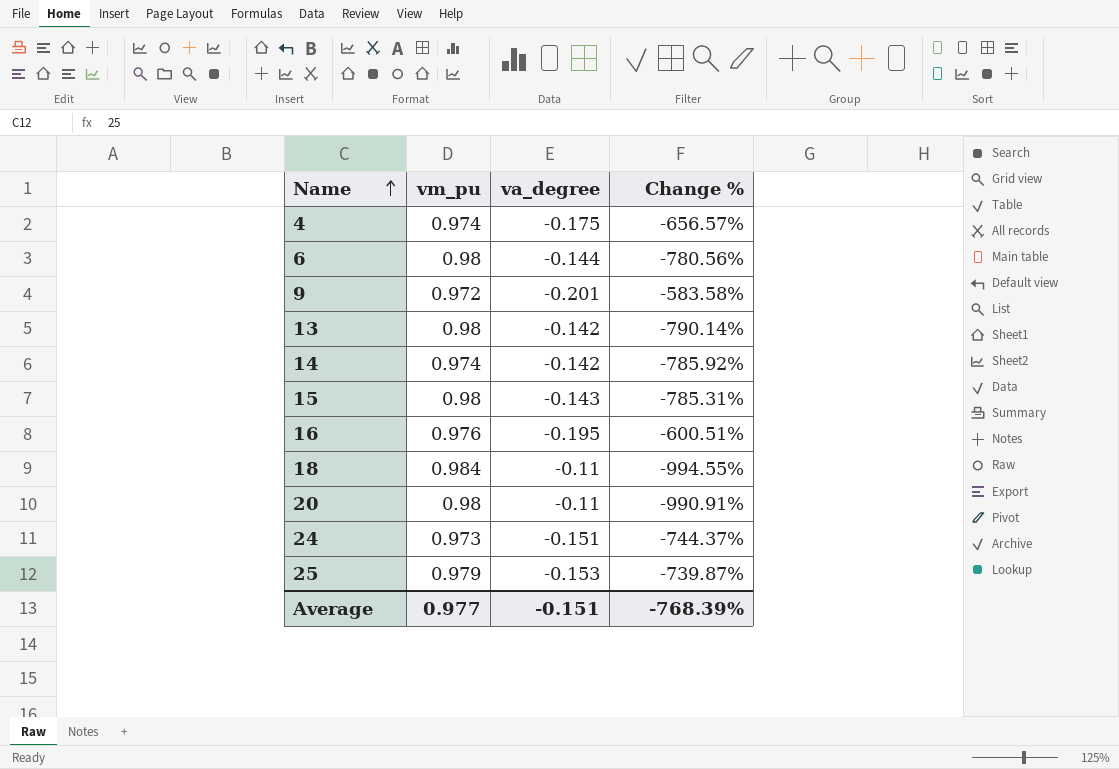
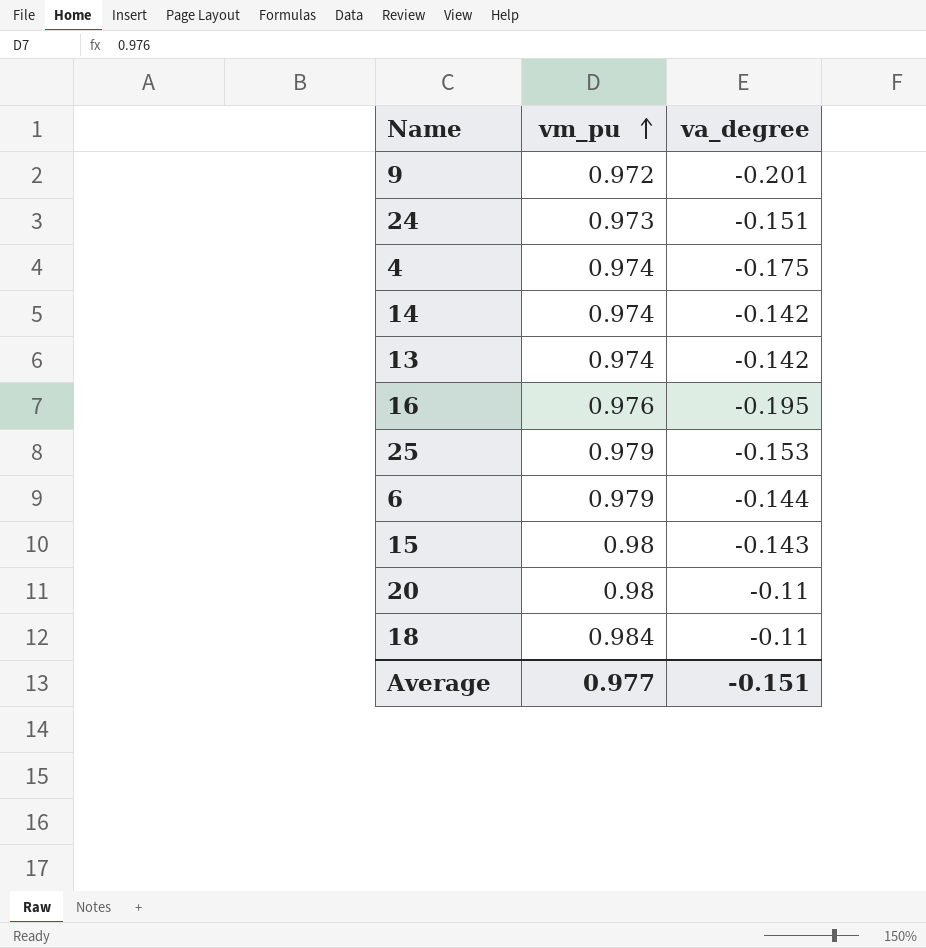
row order: Name ascending -> vm_pu ascending
column Change % | formula: ([vm_pu] - [va_degree]) / [va_degree] -> none
13 | vm_pu: 0.98 -> 0.974
6 | vm_pu: 0.98 -> 0.979

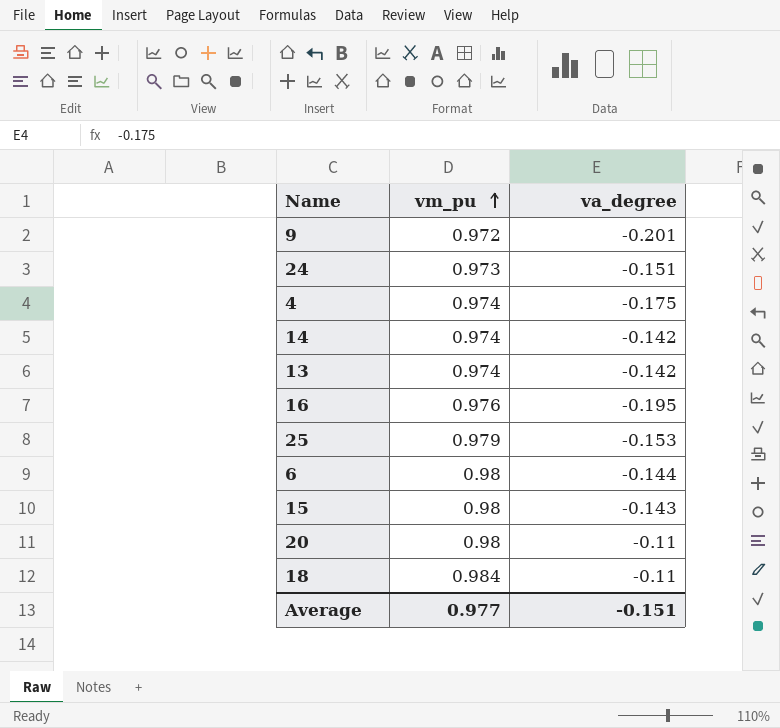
6 | vm_pu: 0.979 -> 0.98

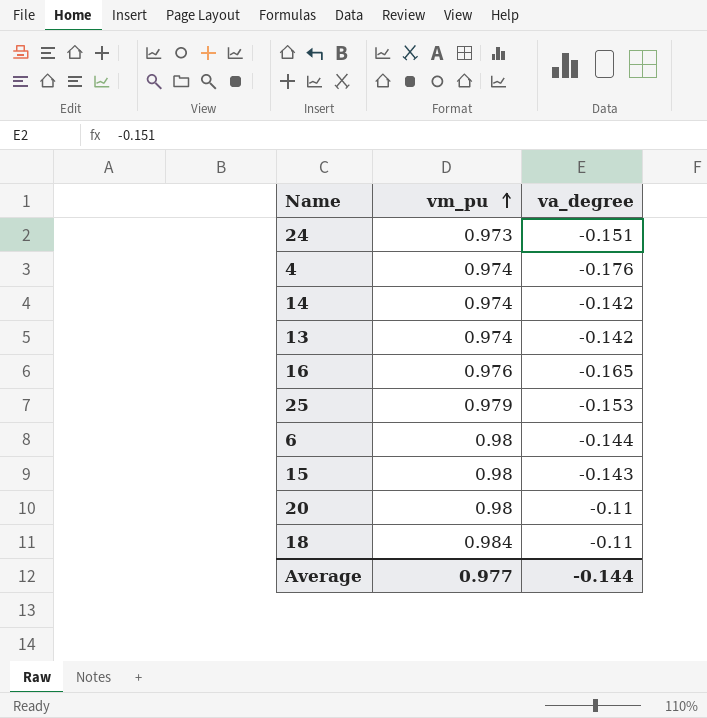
row 9: 0.972 | -0.201 -> none
4 | va_degree: -0.175 -> -0.176
16 | va_degree: -0.195 -> -0.165
Average | va_degree: -0.151 -> -0.144

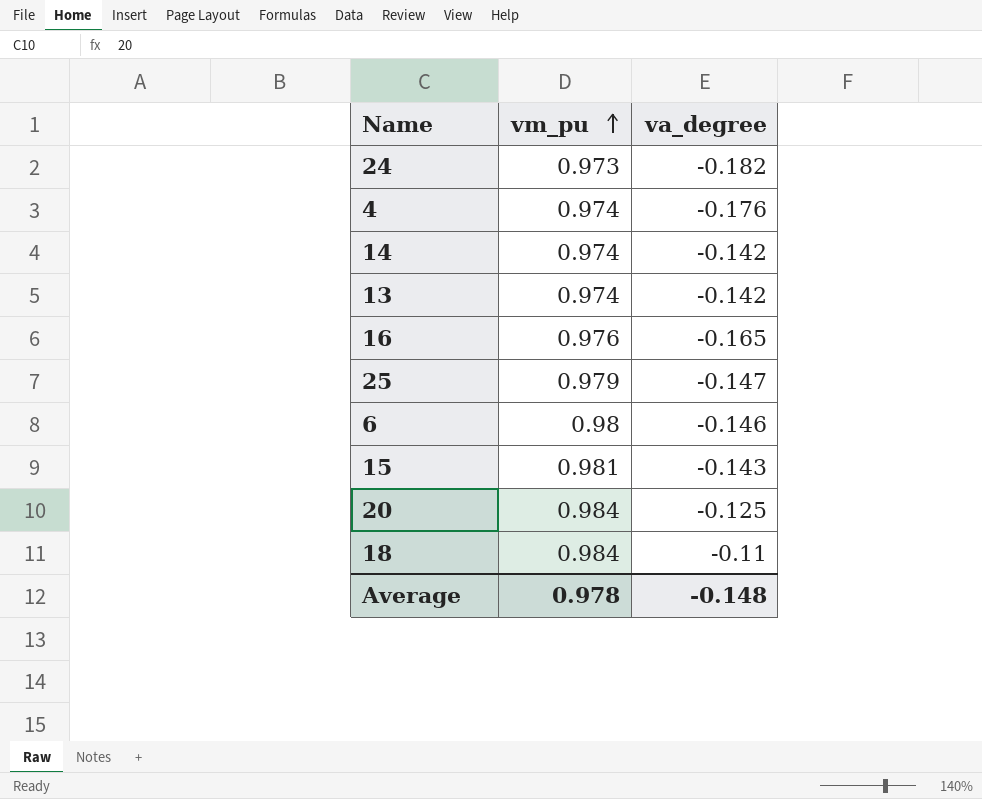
24 | va_degree: -0.151 -> -0.182
25 | va_degree: -0.153 -> -0.147
6 | va_degree: -0.144 -> -0.146
15 | vm_pu: 0.98 -> 0.981
20 | vm_pu: 0.98 -> 0.984
20 | va_degree: -0.11 -> -0.125
Average | vm_pu: 0.977 -> 0.978
Average | va_degree: -0.144 -> -0.148

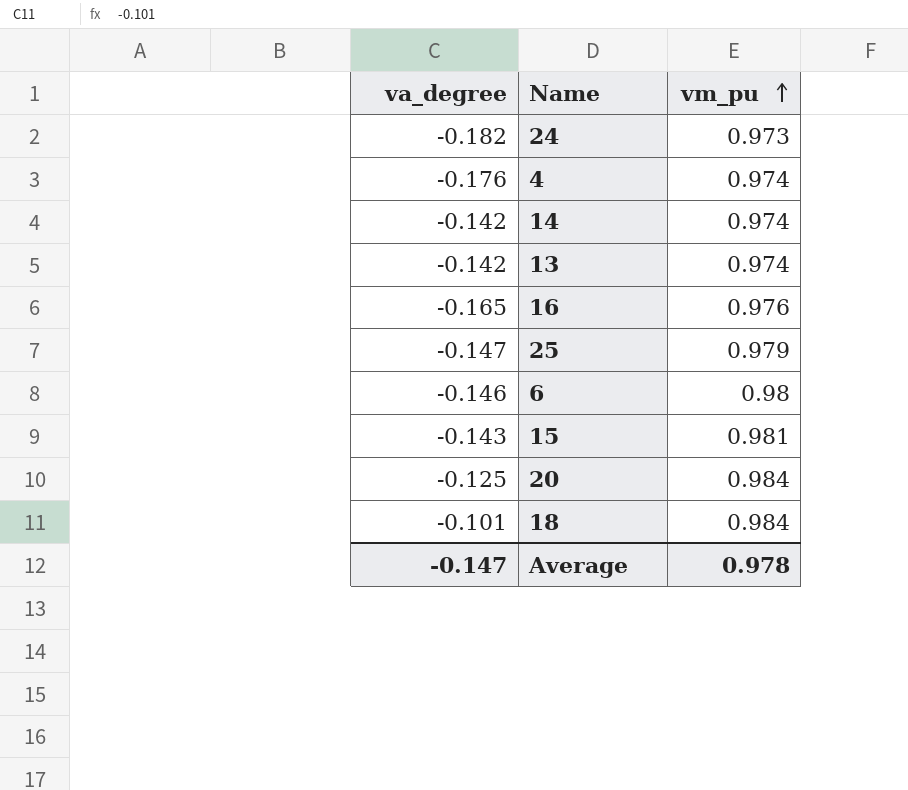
column va_degree | position: 3 -> 1
18 | va_degree: -0.11 -> -0.101
Average | va_degree: -0.148 -> -0.147

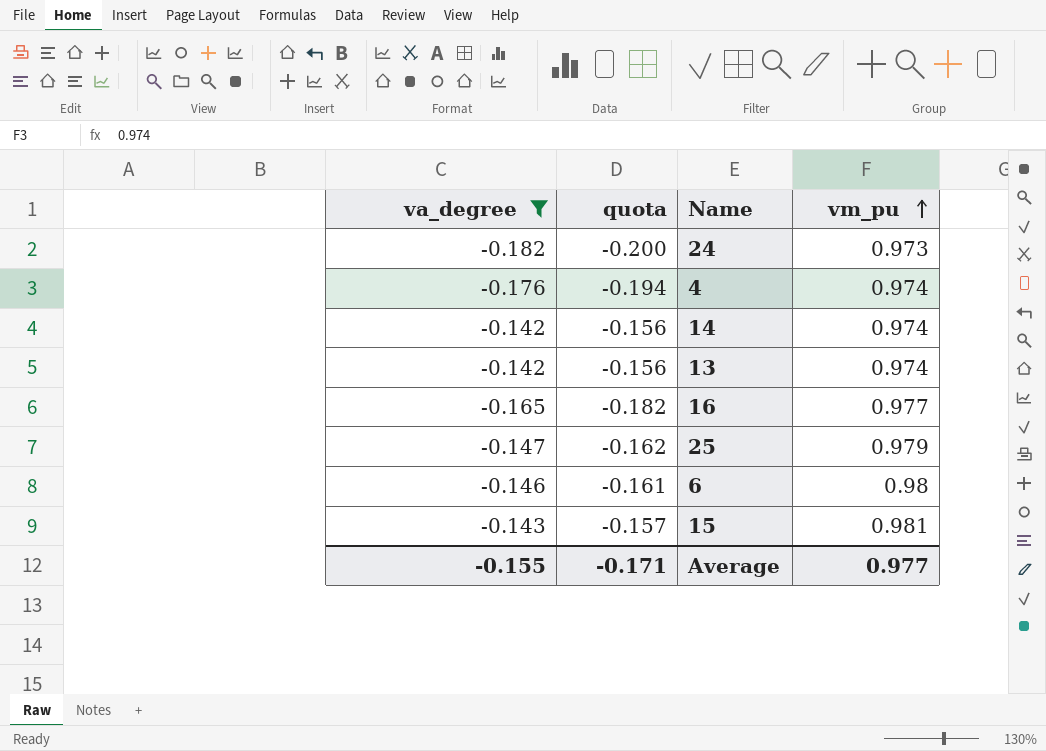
filter: none -> va_degree <= -0.142
column quota | formula: none -> [va_degree] * 1.1
16 | vm_pu: 0.976 -> 0.977
Average | va_degree: -0.147 -> -0.155
Average | vm_pu: 0.978 -> 0.977

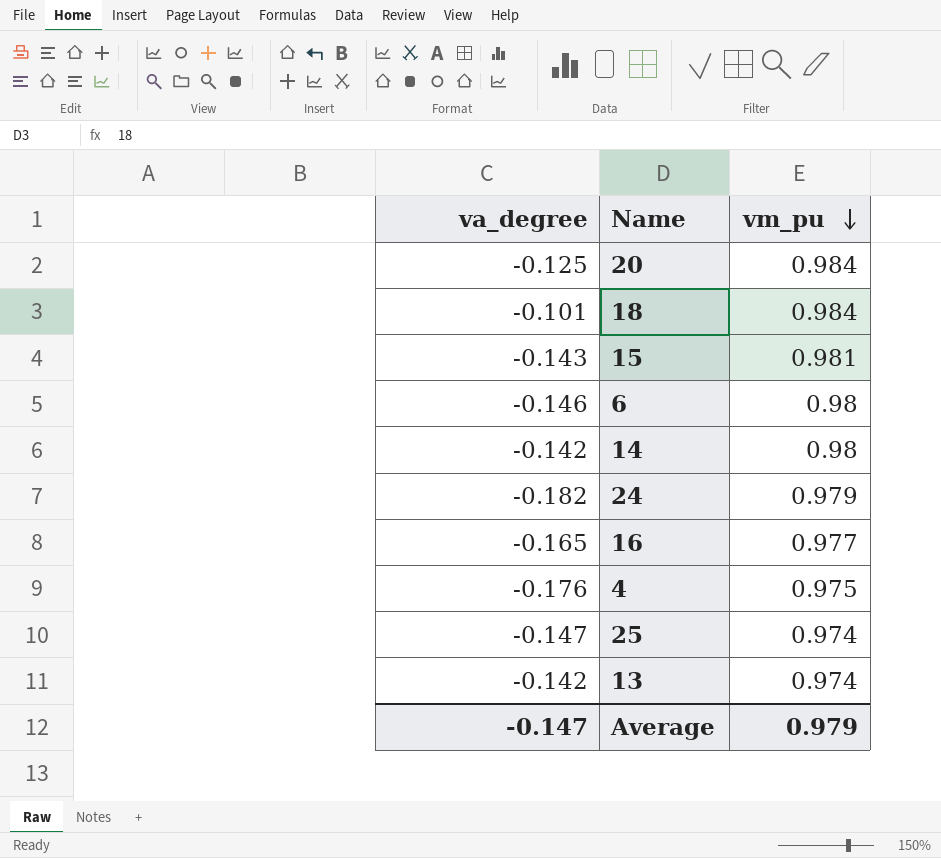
filter: va_degree <= -0.142 -> none
row order: vm_pu ascending -> vm_pu descending
column quota | formula: [va_degree] * 1.1 -> none
14 | vm_pu: 0.974 -> 0.98
24 | vm_pu: 0.973 -> 0.979
4 | vm_pu: 0.974 -> 0.975
25 | vm_pu: 0.979 -> 0.974
Average | va_degree: -0.155 -> -0.147
Average | vm_pu: 0.977 -> 0.979

